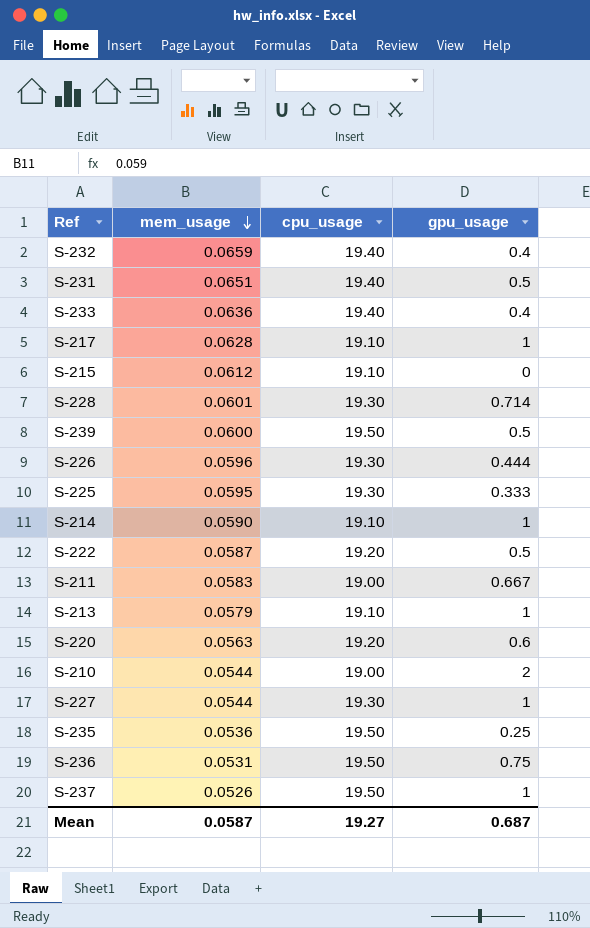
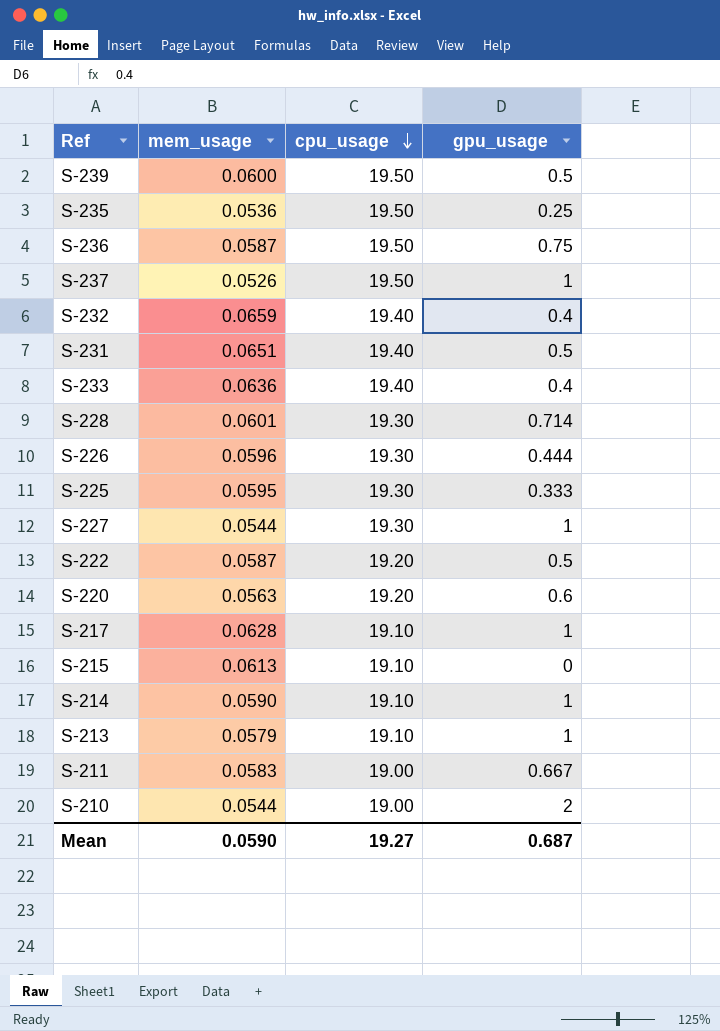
row order: mem_usage descending -> cpu_usage descending
S-236 | mem_usage: 0.0531 -> 0.0587
S-215 | mem_usage: 0.0612 -> 0.0613
Mean | mem_usage: 0.0587 -> 0.0590

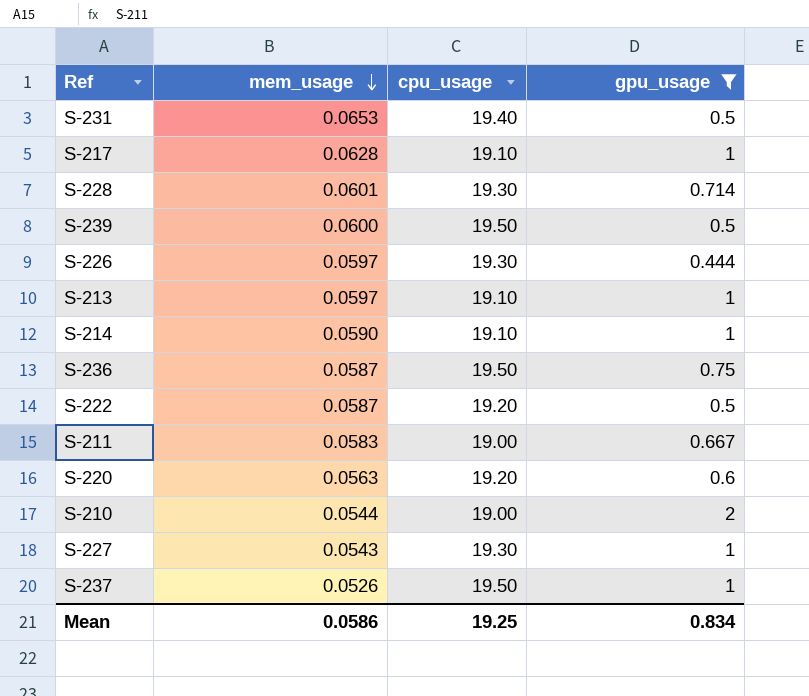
filter: none -> gpu_usage >= 0.444
row order: cpu_usage descending -> mem_usage descending
S-231 | mem_usage: 0.0651 -> 0.0653
S-226 | mem_usage: 0.0596 -> 0.0597
S-213 | mem_usage: 0.0579 -> 0.0597
S-227 | mem_usage: 0.0544 -> 0.0543
Mean | mem_usage: 0.0590 -> 0.0586
Mean | cpu_usage: 19.27 -> 19.25
Mean | gpu_usage: 0.687 -> 0.834

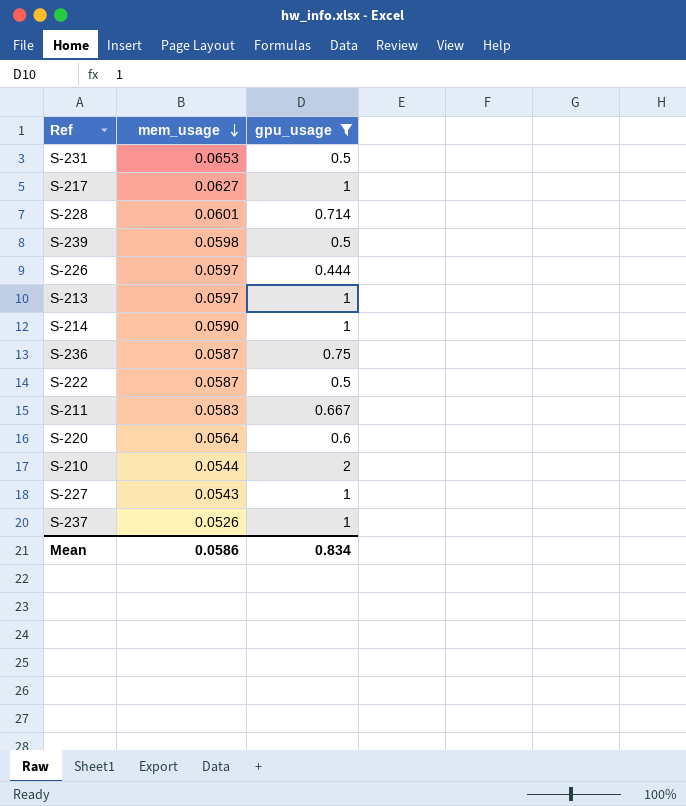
column cpu_usage | position: 3 -> none
S-217 | mem_usage: 0.0628 -> 0.0627
S-239 | mem_usage: 0.0600 -> 0.0598
S-220 | mem_usage: 0.0563 -> 0.0564

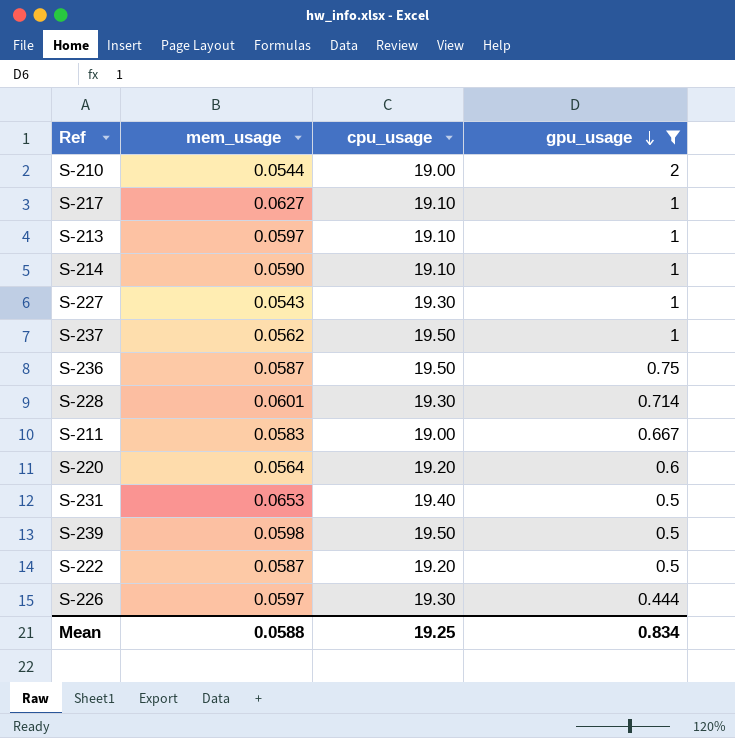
row order: mem_usage descending -> gpu_usage descending
column cpu_usage | position: none -> 3
S-237 | mem_usage: 0.0526 -> 0.0562
Mean | mem_usage: 0.0586 -> 0.0588

